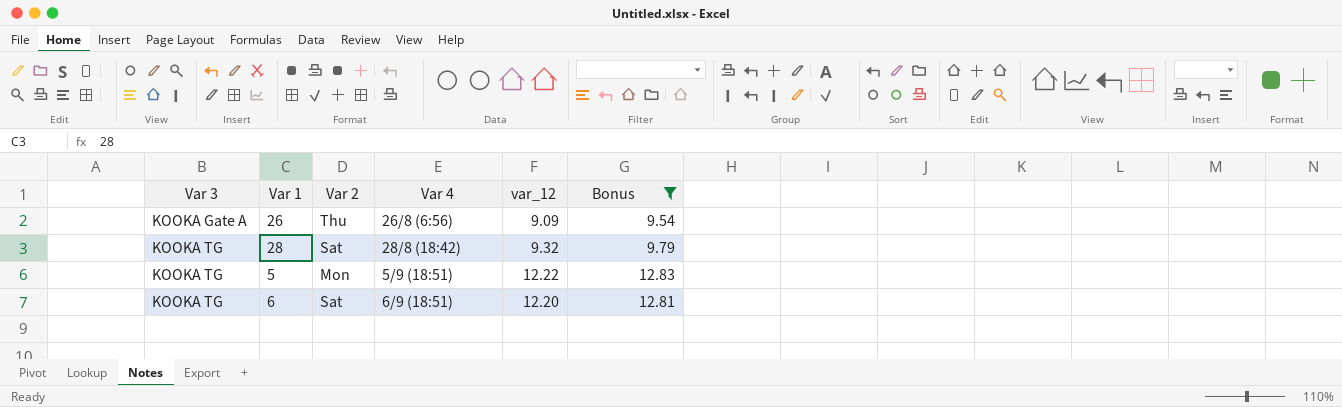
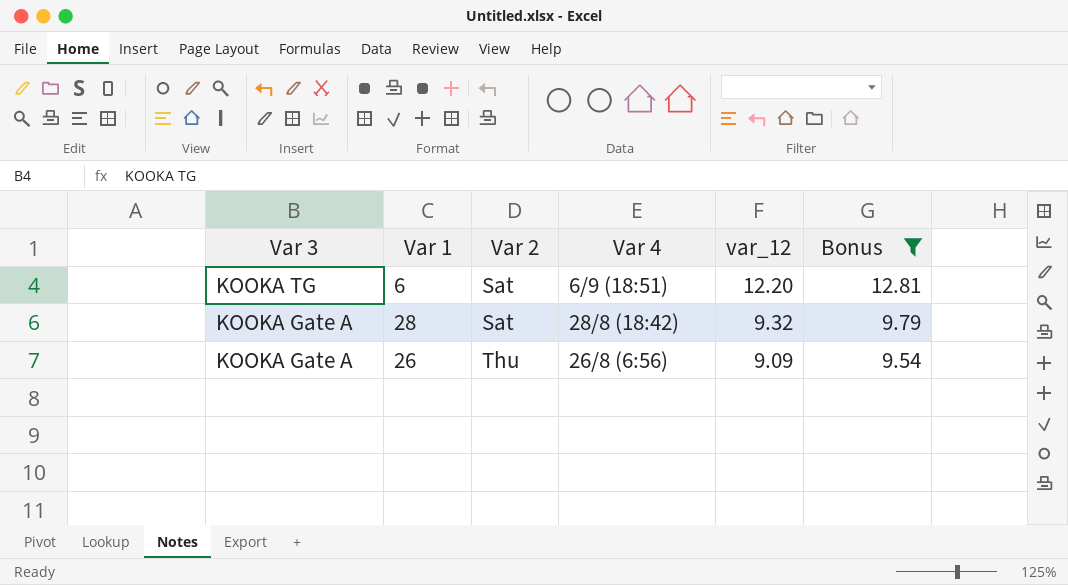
row order: Var 3 ascending -> Var 3 descending
row 5: KOOKA TG | Mon | 5/9 (18:51) | 12.22 | 12.83 -> none
28 | Var 3: KOOKA TG -> KOOKA Gate A

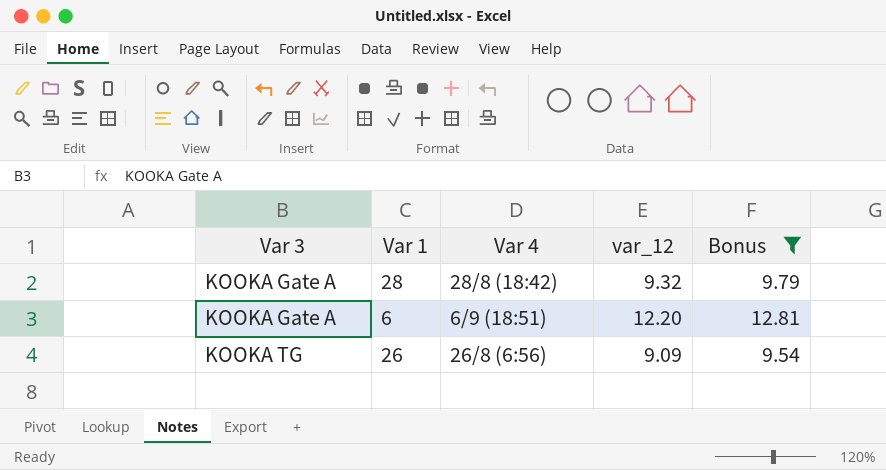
row order: Var 3 descending -> Var 3 ascending
column Var 2 | position: 3 -> none
6 | Var 3: KOOKA TG -> KOOKA Gate A
26 | Var 3: KOOKA Gate A -> KOOKA TG

